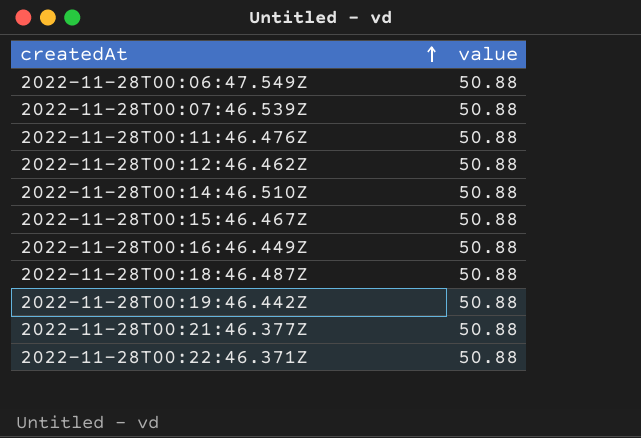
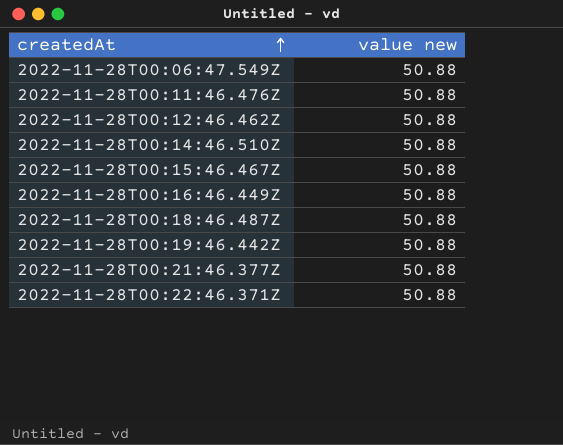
column name: value -> value new
row 2022-11-28T00:07:46.539Z: 50.88 -> none

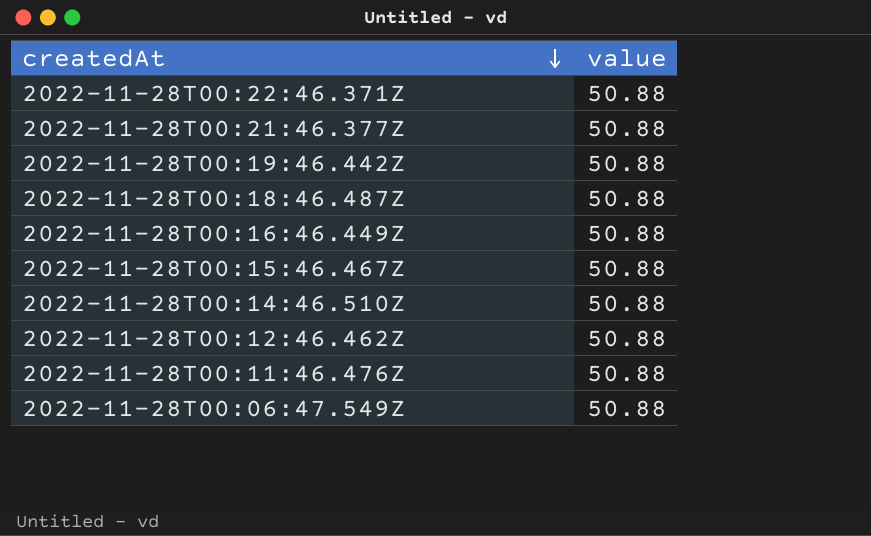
row order: createdAt ascending -> createdAt descending
column name: value new -> value

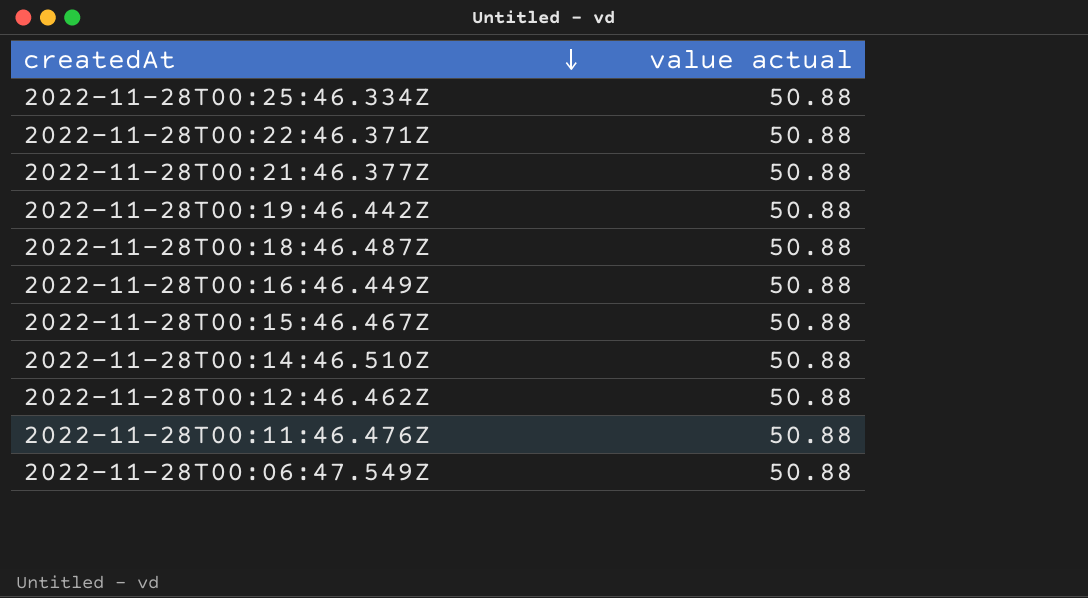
column name: value -> value actual
row 2022-11-28T00:25:46.334Z: none -> 50.88

